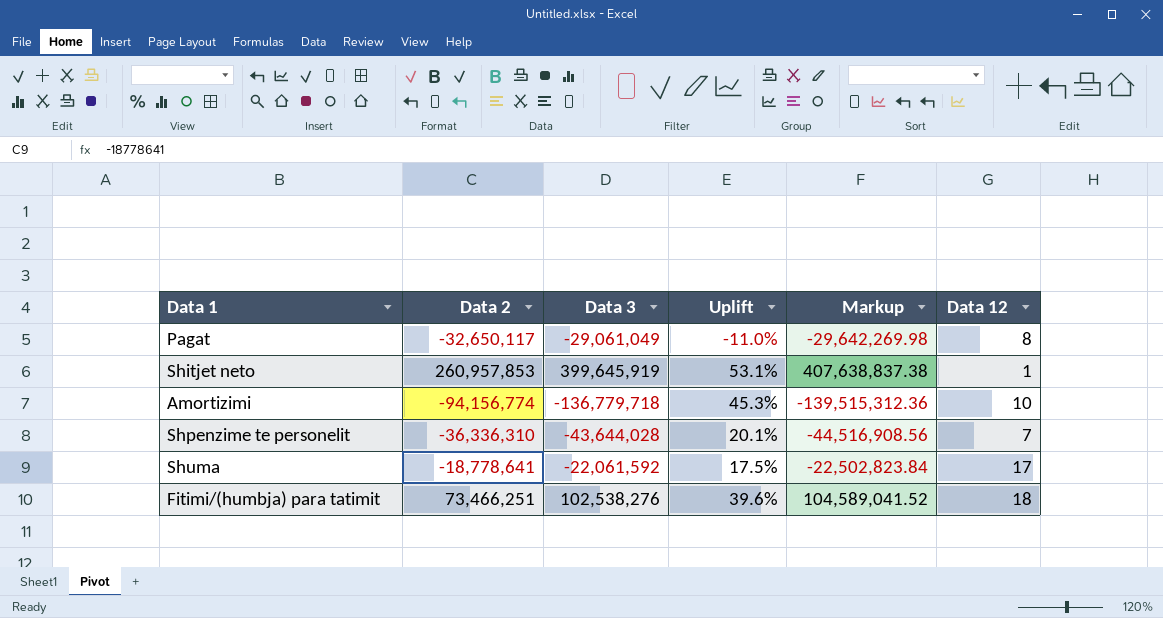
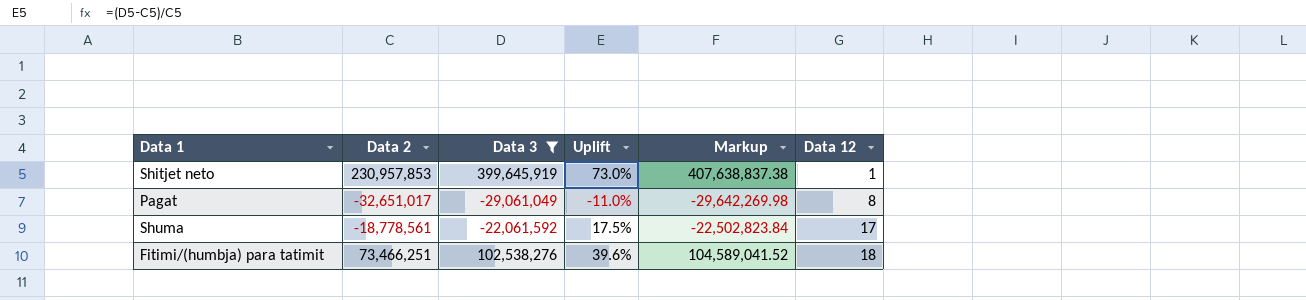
filter: none -> Data 3 >= -29,061,049
row order: none -> Data 12 ascending
Shitjet neto | Data 2: 260,957,853 -> 230,957,853
Shitjet neto | Uplift: 53.1% -> 73.0%
Pagat | Data 2: -32,650,117 -> -32,651,017
Shuma | Data 2: -18,778,641 -> -18,778,561

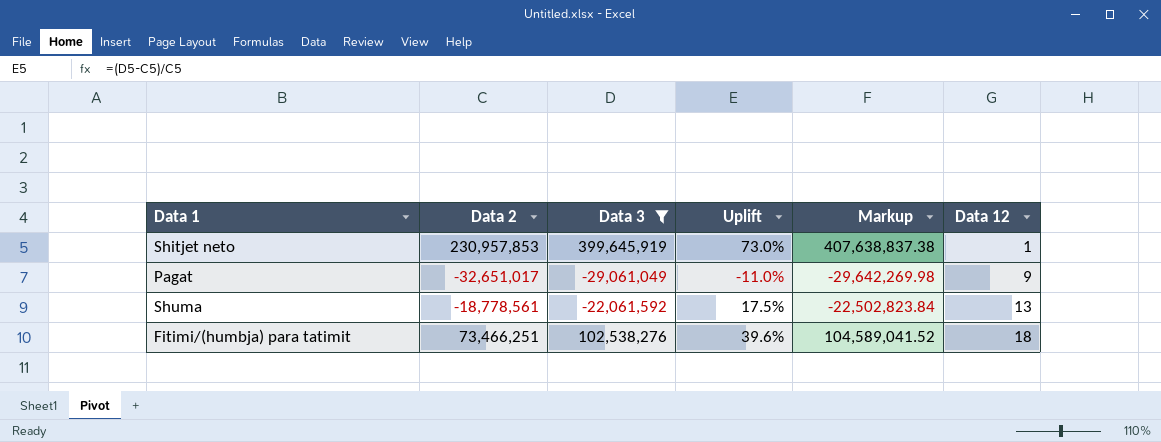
Pagat | Data 12: 8 -> 9
Shuma | Data 12: 17 -> 13

